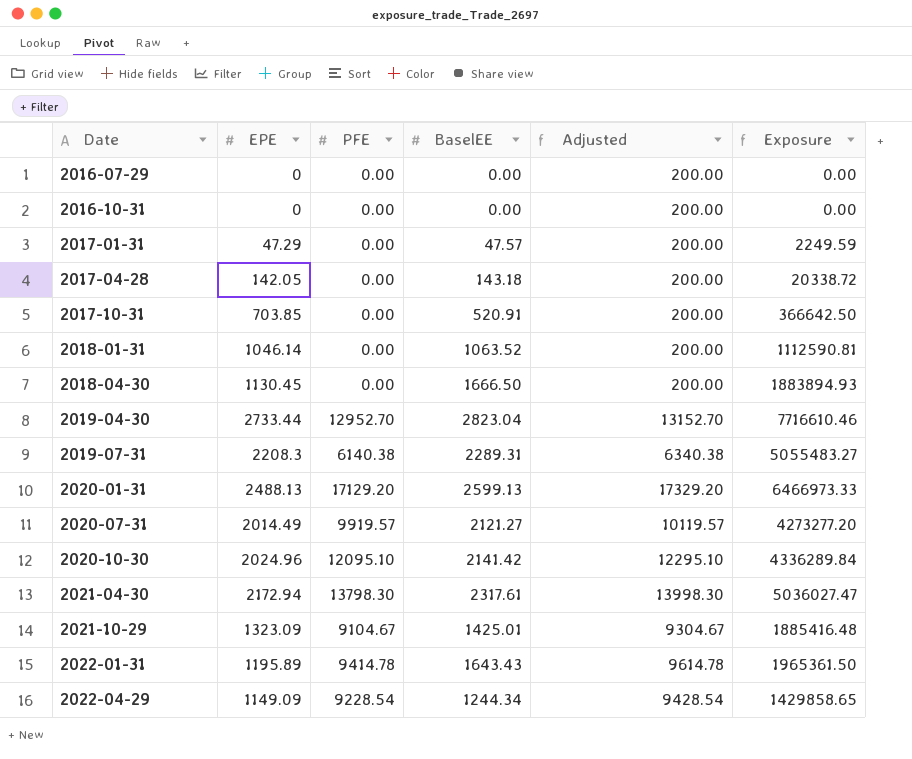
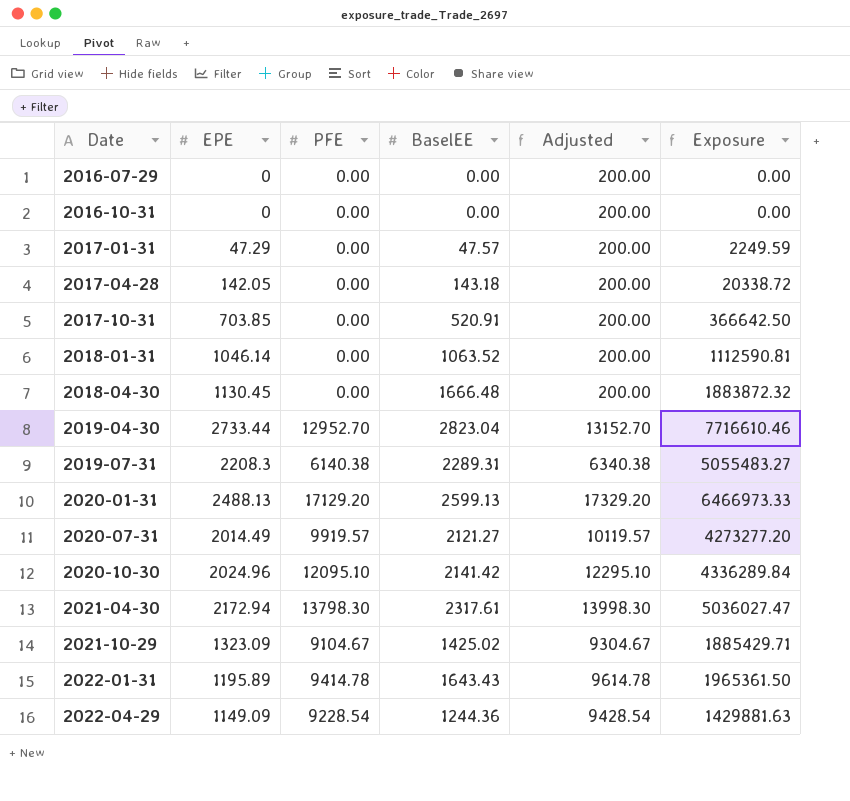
2018-04-30 | BaselEE: 1666.50 -> 1666.48
2018-04-30 | Exposure: 1883894.93 -> 1883872.32
2021-10-29 | BaselEE: 1425.01 -> 1425.02
2021-10-29 | Exposure: 1885416.48 -> 1885429.71
2022-04-29 | BaselEE: 1244.34 -> 1244.36
2022-04-29 | Exposure: 1429858.65 -> 1429881.63

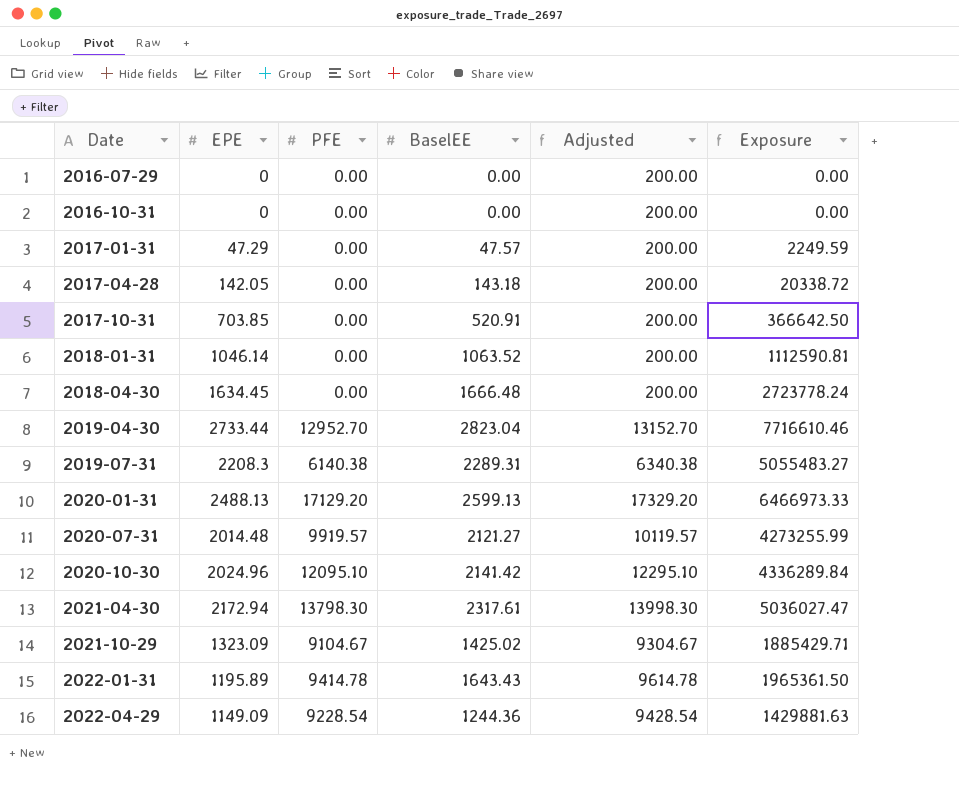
2018-04-30 | EPE: 1130.45 -> 1634.45
2018-04-30 | Exposure: 1883872.32 -> 2723778.24
2020-07-31 | EPE: 2014.49 -> 2014.48
2020-07-31 | Exposure: 4273277.20 -> 4273255.99

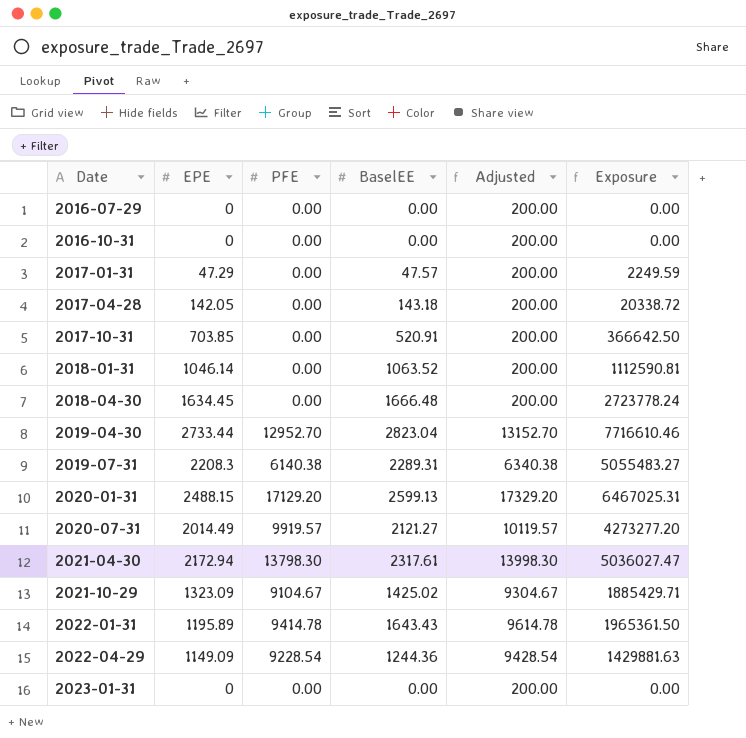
row 2020-10-30: 2024.96 | 12095.10 | 2141.42 | 12295.10 | 4336289.84 -> none
2020-01-31 | EPE: 2488.13 -> 2488.15
2020-01-31 | Exposure: 6466973.33 -> 6467025.31
2020-07-31 | EPE: 2014.48 -> 2014.49
2020-07-31 | Exposure: 4273255.99 -> 4273277.20
row 2023-01-31: none -> 0 | 0.00 | 0.00 | 200.00 | 0.00

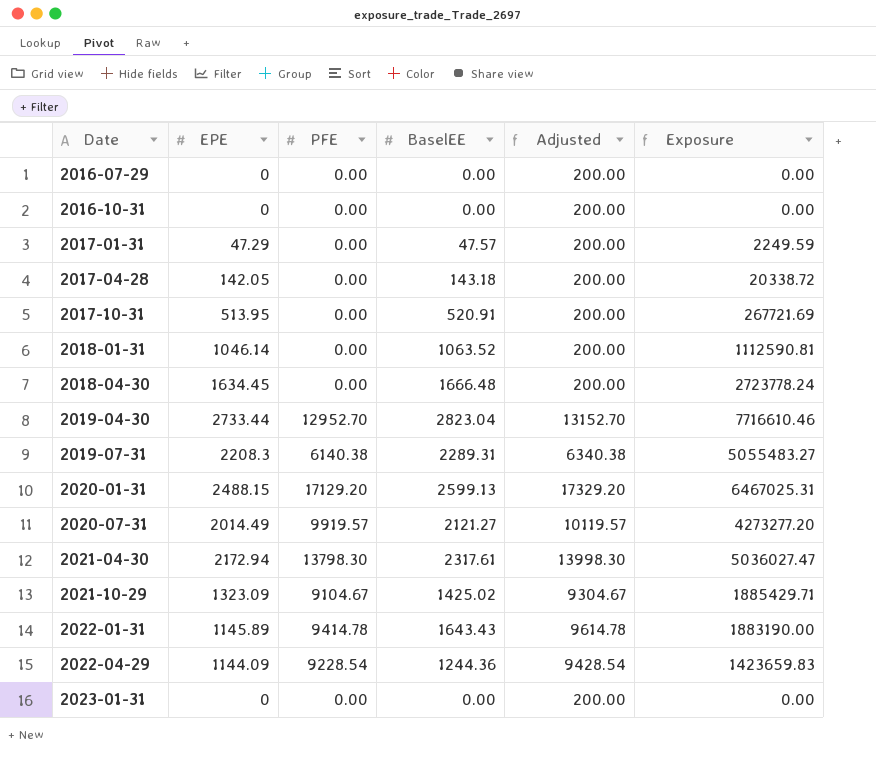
2017-10-31 | EPE: 703.85 -> 513.95
2017-10-31 | Exposure: 366642.50 -> 267721.69
2022-01-31 | EPE: 1195.89 -> 1145.89
2022-01-31 | Exposure: 1965361.50 -> 1883190.00
2022-04-29 | EPE: 1149.09 -> 1144.09
2022-04-29 | Exposure: 1429881.63 -> 1423659.83

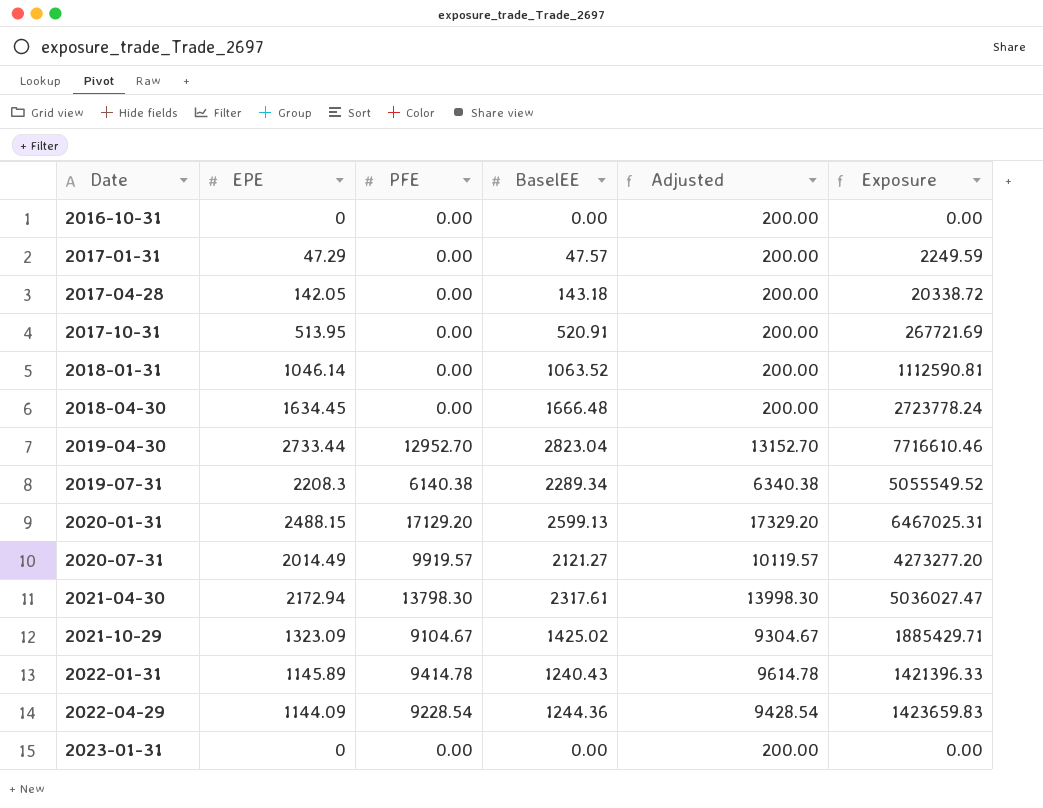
row 2016-07-29: 0 | 0.00 | 0.00 | 200.00 | 0.00 -> none
2019-07-31 | BaselEE: 2289.31 -> 2289.34
2019-07-31 | Exposure: 5055483.27 -> 5055549.52
2022-01-31 | BaselEE: 1643.43 -> 1240.43
2022-01-31 | Exposure: 1883190.00 -> 1421396.33

